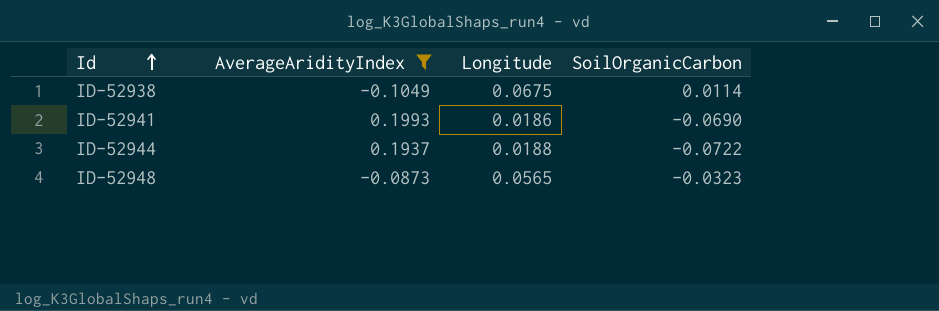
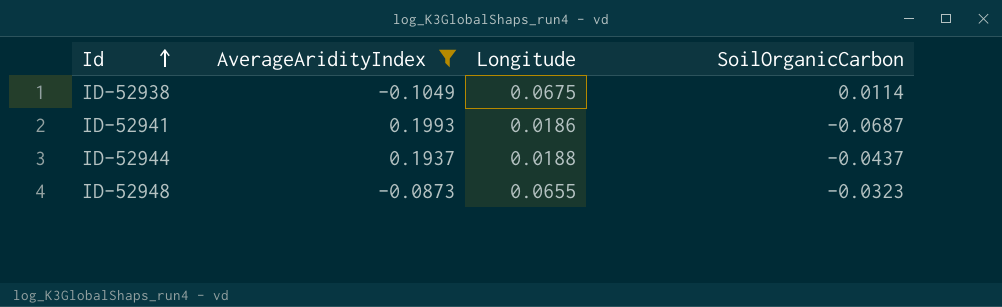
ID-52941 | SoilOrganicCarbon: -0.0690 -> -0.0687
ID-52944 | SoilOrganicCarbon: -0.0722 -> -0.0437
ID-52948 | Longitude: 0.0565 -> 0.0655

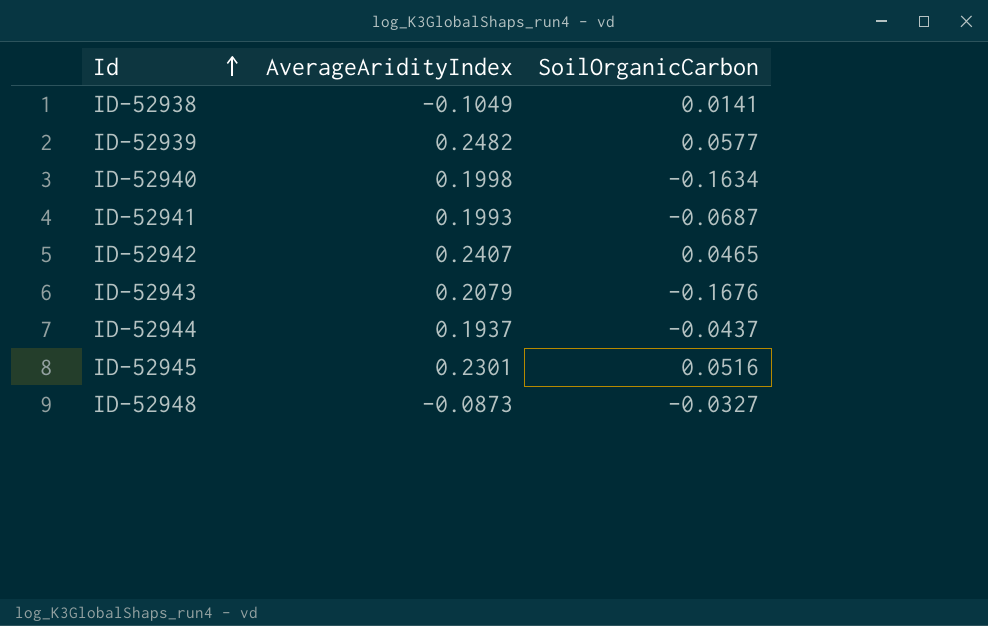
filter: AverageAridityIndex <= 0.1993 -> none
column Longitude | position: 3 -> none
ID-52938 | SoilOrganicCarbon: 0.0114 -> 0.0141
ID-52948 | SoilOrganicCarbon: -0.0323 -> -0.0327

